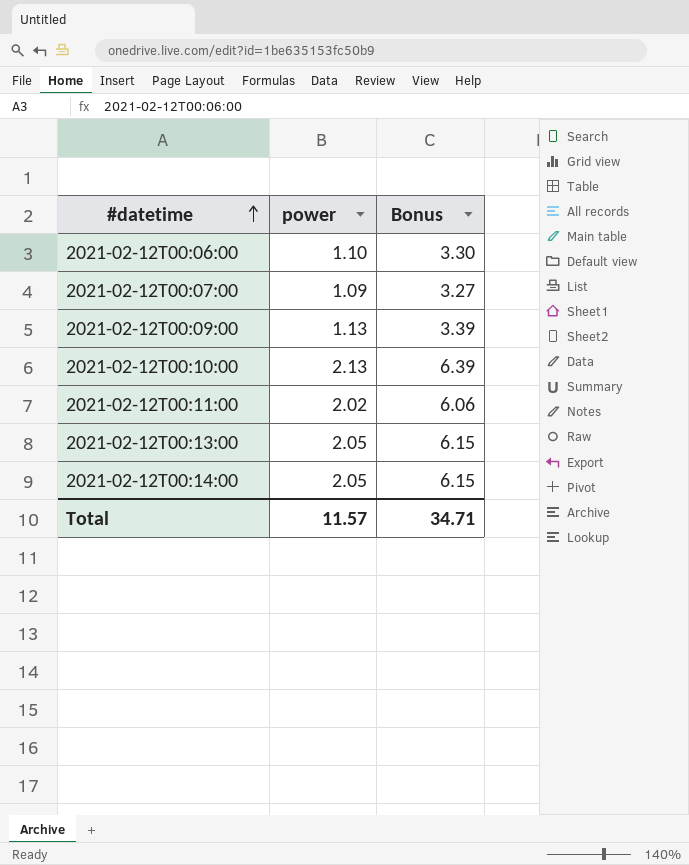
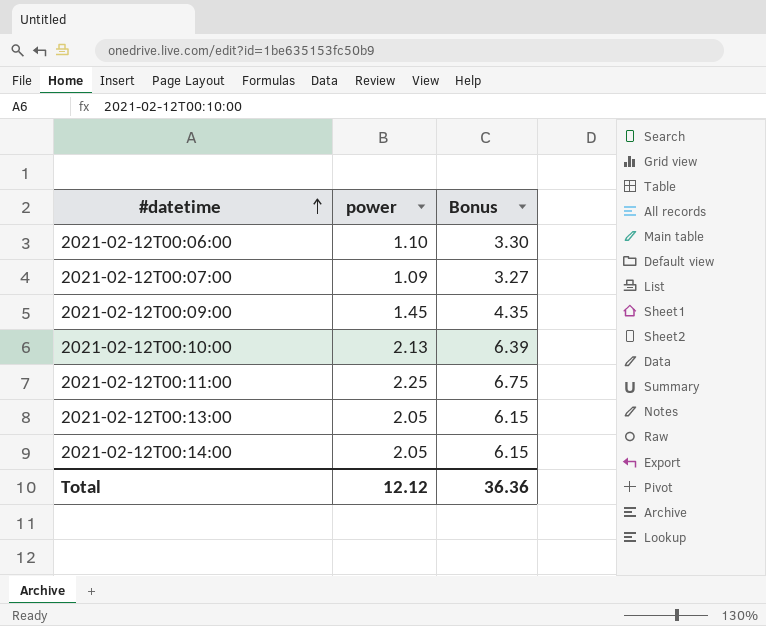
2021-02-12T00:09:00 | power: 1.13 -> 1.45
2021-02-12T00:09:00 | Bonus: 3.39 -> 4.35
2021-02-12T00:11:00 | power: 2.02 -> 2.25
2021-02-12T00:11:00 | Bonus: 6.06 -> 6.75
Total | power: 11.57 -> 12.12
Total | Bonus: 34.71 -> 36.36

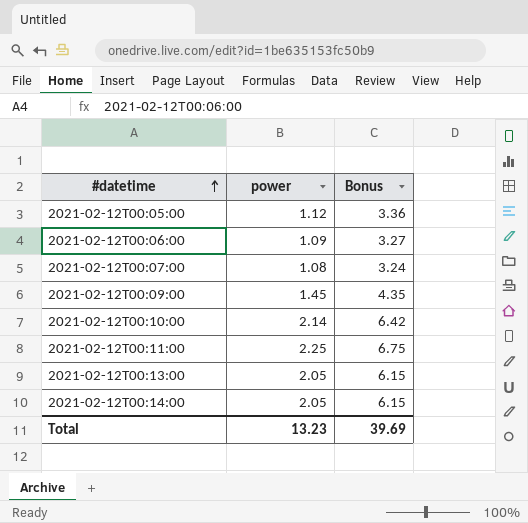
row 2021-02-12T00:05:00: none -> 1.12 | 3.36
2021-02-12T00:06:00 | power: 1.10 -> 1.09
2021-02-12T00:06:00 | Bonus: 3.30 -> 3.27
2021-02-12T00:07:00 | power: 1.09 -> 1.08
2021-02-12T00:07:00 | Bonus: 3.27 -> 3.24
2021-02-12T00:10:00 | power: 2.13 -> 2.14
2021-02-12T00:10:00 | Bonus: 6.39 -> 6.42
Total | power: 12.12 -> 13.23
Total | Bonus: 36.36 -> 39.69

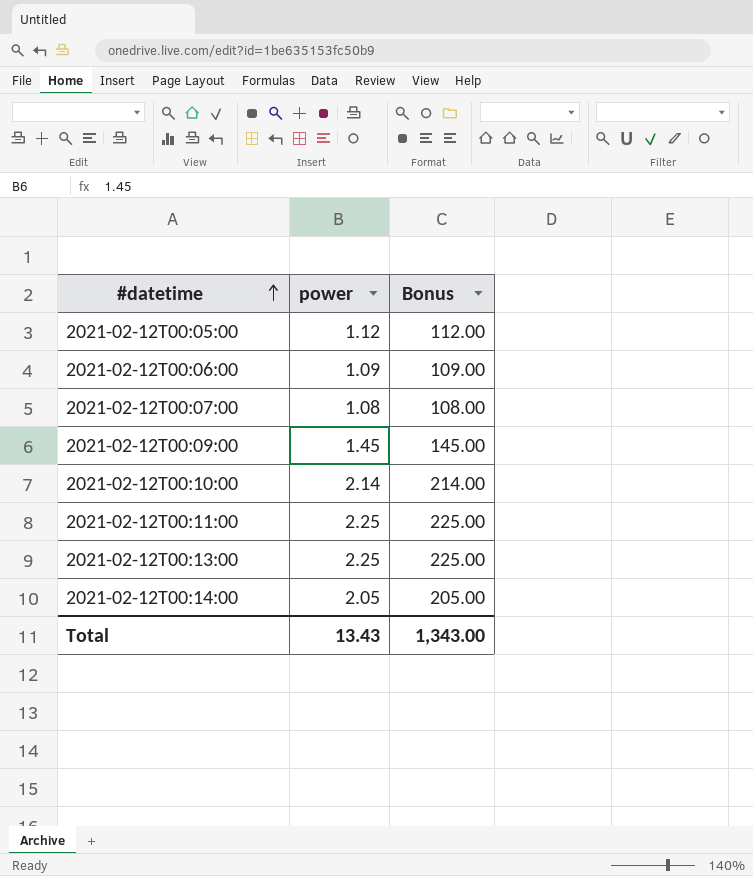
column Bonus | formula: [power] * 3 -> [power] * 100
2021-02-12T00:13:00 | power: 2.05 -> 2.25
Total | power: 13.23 -> 13.43
Total | Bonus: 39.69 -> 1,343.00

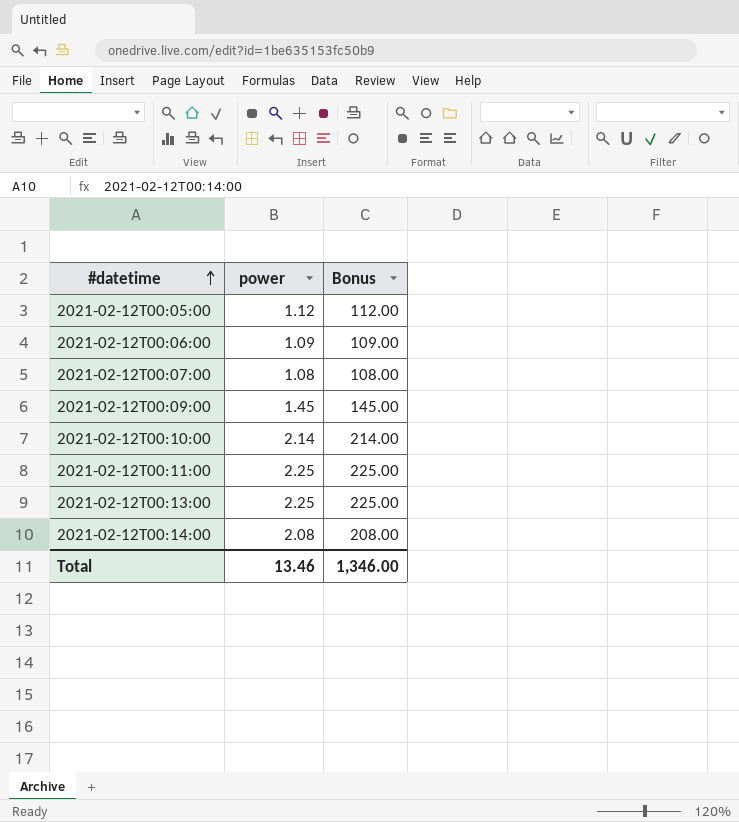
2021-02-12T00:14:00 | power: 2.05 -> 2.08
2021-02-12T00:14:00 | Bonus: 205.00 -> 208.00
Total | power: 13.43 -> 13.46
Total | Bonus: 1,343.00 -> 1,346.00

